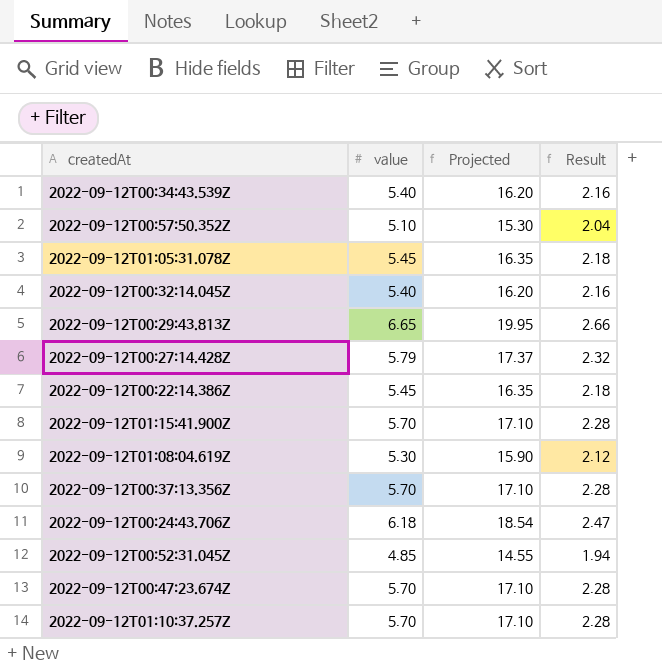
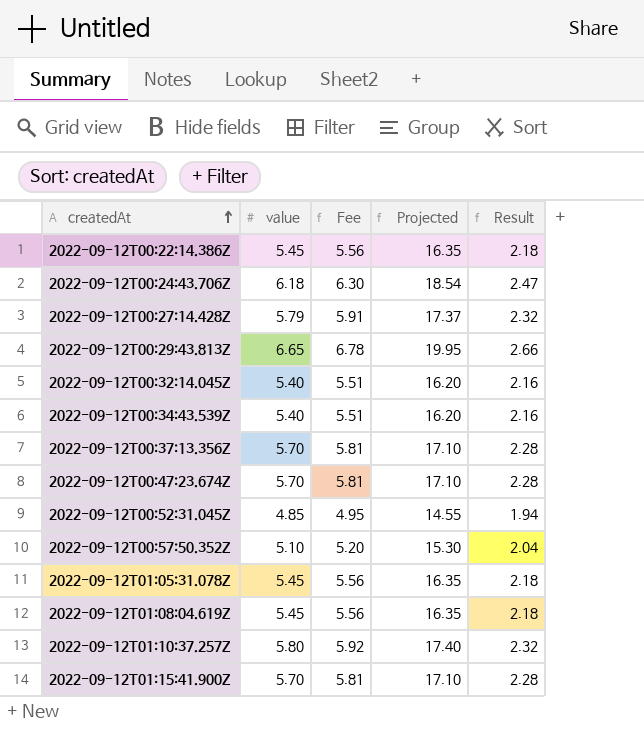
row order: none -> createdAt ascending
column Fee | formula: none -> [value] * 1.02
2022-09-12T01:08:04.619Z | value: 5.30 -> 5.45
2022-09-12T01:08:04.619Z | Projected: 15.90 -> 16.35
2022-09-12T01:08:04.619Z | Result: 2.12 -> 2.18
2022-09-12T01:10:37.257Z | value: 5.70 -> 5.80
2022-09-12T01:10:37.257Z | Projected: 17.10 -> 17.40
2022-09-12T01:10:37.257Z | Result: 2.28 -> 2.32

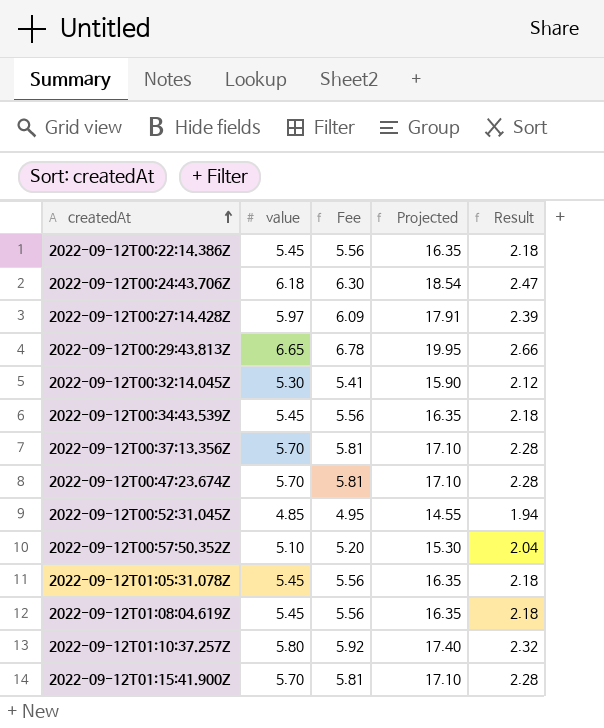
2022-09-12T00:27:14.428Z | value: 5.79 -> 5.97
2022-09-12T00:27:14.428Z | Fee: 5.91 -> 6.09
2022-09-12T00:27:14.428Z | Projected: 17.37 -> 17.91
2022-09-12T00:27:14.428Z | Result: 2.32 -> 2.39
2022-09-12T00:32:14.045Z | value: 5.40 -> 5.30
2022-09-12T00:32:14.045Z | Fee: 5.51 -> 5.41
2022-09-12T00:32:14.045Z | Projected: 16.20 -> 15.90
2022-09-12T00:32:14.045Z | Result: 2.16 -> 2.12
2022-09-12T00:34:43.539Z | value: 5.40 -> 5.45
2022-09-12T00:34:43.539Z | Fee: 5.51 -> 5.56
2022-09-12T00:34:43.539Z | Projected: 16.20 -> 16.35
2022-09-12T00:34:43.539Z | Result: 2.16 -> 2.18

